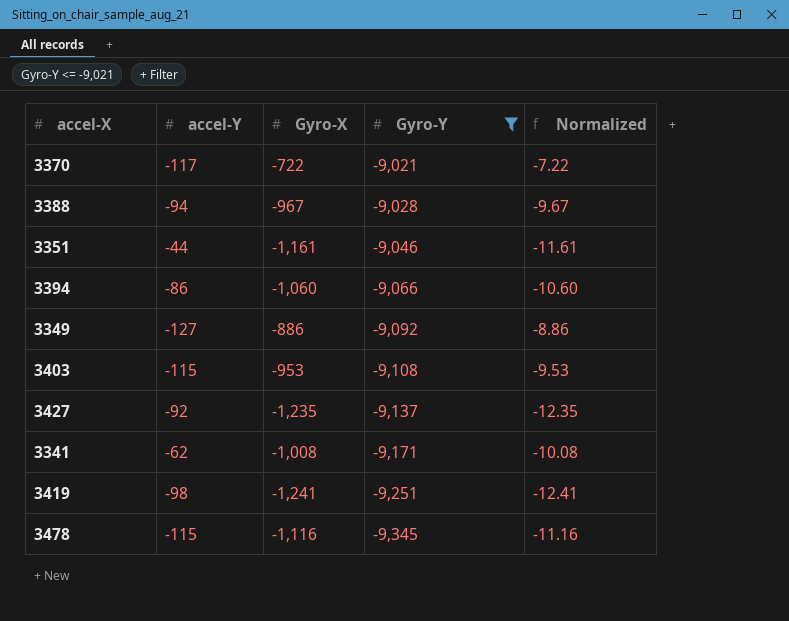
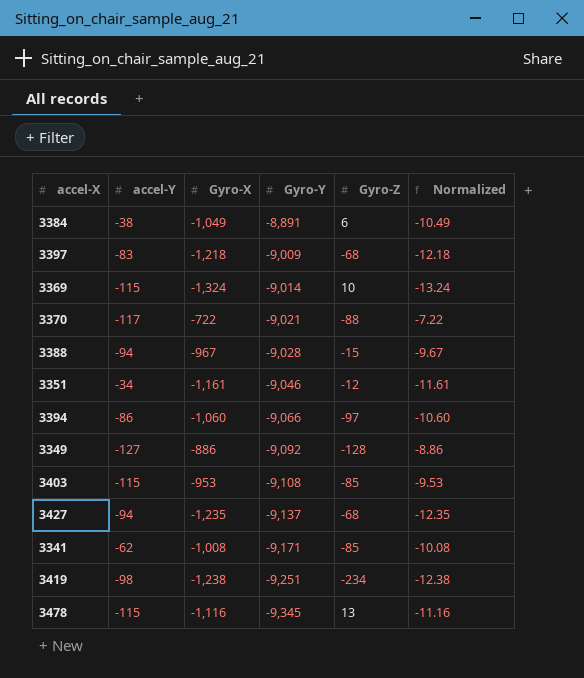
filter: Gyro-Y <= -9,021 -> none
column Gyro-Z | position: none -> 5
3351 | accel-Y: -44 -> -34
3427 | accel-Y: -92 -> -94
3419 | Gyro-X: -1,241 -> -1,238
3419 | Normalized: -12.41 -> -12.38

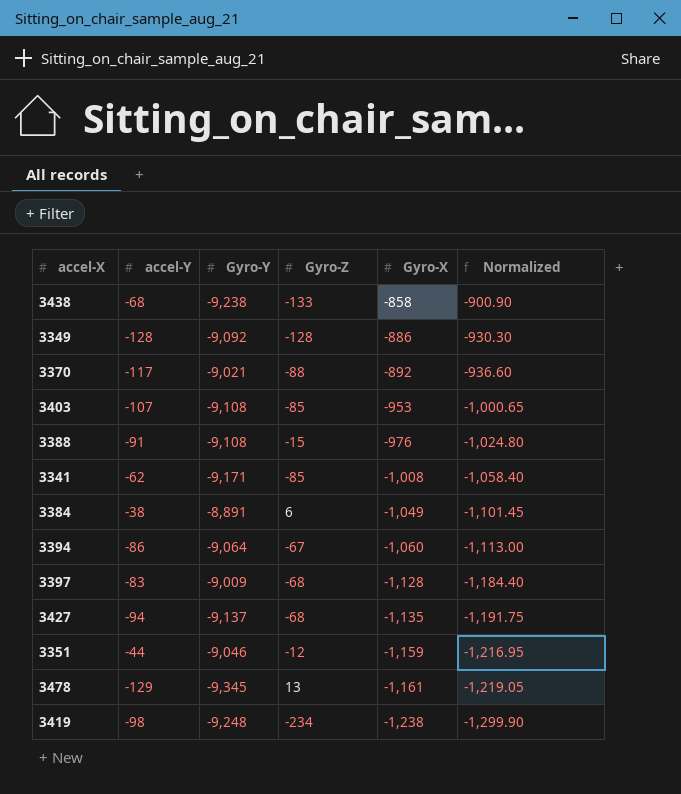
row order: Gyro-Y descending -> Gyro-X descending
column Gyro-X | position: 3 -> 5
column Normalized | formula: [Gyro-X] * 0.01 -> [Gyro-X] * 1.05
row 3369: -115 | -1,324 | -9,014 | 10 | -13.24 -> none
row 3438: none -> -68 | -9,238 | -133 | -858 | -900.90
3349 | accel-Y: -127 -> -128
3370 | Gyro-X: -722 -> -892
3403 | accel-Y: -115 -> -107
3388 | accel-Y: -94 -> -91
3388 | Gyro-Y: -9,028 -> -9,108
3388 | Gyro-X: -967 -> -976
3394 | Gyro-Y: -9,066 -> -9,064
3394 | Gyro-Z: -97 -> -67
3397 | Gyro-X: -1,218 -> -1,128
3427 | Gyro-X: -1,235 -> -1,135
3351 | accel-Y: -34 -> -44
3351 | Gyro-X: -1,161 -> -1,159
3478 | accel-Y: -115 -> -129
3478 | Gyro-X: -1,116 -> -1,161
3419 | Gyro-Y: -9,251 -> -9,248

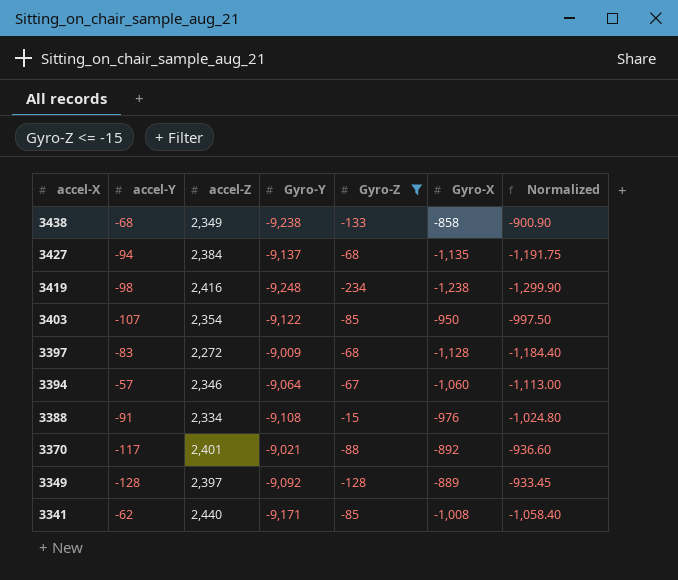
filter: none -> Gyro-Z <= -15
row order: Gyro-X descending -> accel-X descending
column accel-Z | position: none -> 3
3403 | Gyro-Y: -9,108 -> -9,122
3403 | Gyro-X: -953 -> -950
3403 | Normalized: -1,000.65 -> -997.50
3394 | accel-Y: -86 -> -57
3349 | Gyro-X: -886 -> -889
3349 | Normalized: -930.30 -> -933.45

